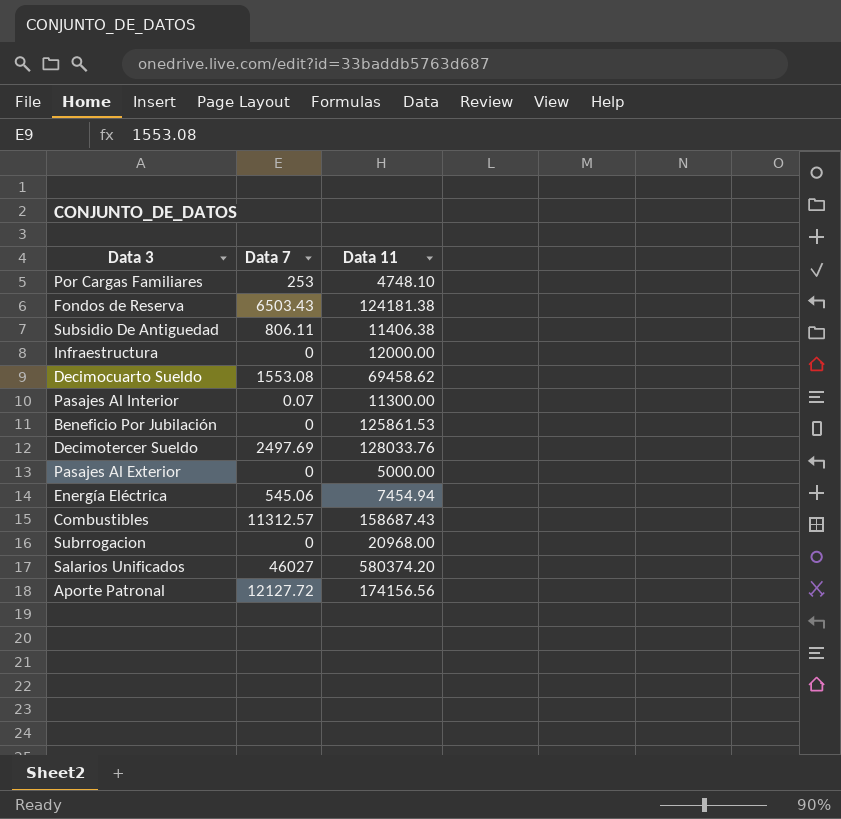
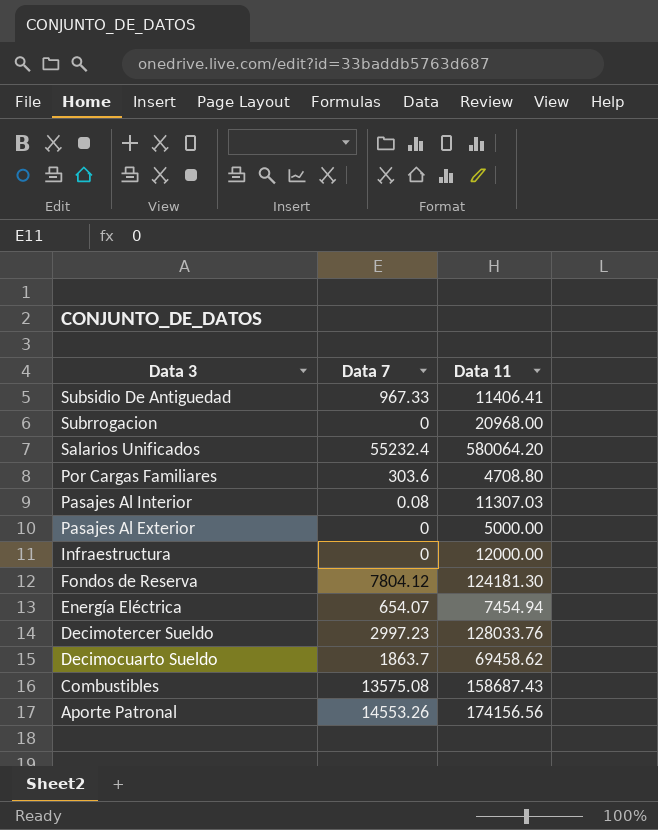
row order: none -> Data 3 descending
row Beneficio Por Jubilación: 0 | 125861.53 -> none
Subsidio De Antiguedad | Data 7: 806.11 -> 967.33
Subsidio De Antiguedad | Data 11: 11406.38 -> 11406.41
Salarios Unificados | Data 7: 46027 -> 55232.4
Salarios Unificados | Data 11: 580374.20 -> 580064.20
Por Cargas Familiares | Data 7: 253 -> 303.6
Por Cargas Familiares | Data 11: 4748.10 -> 4708.80
Pasajes Al Interior | Data 7: 0.07 -> 0.08
Pasajes Al Interior | Data 11: 11300.00 -> 11307.03
Fondos de Reserva | Data 7: 6503.43 -> 7804.12
Fondos de Reserva | Data 11: 124181.38 -> 124181.30
Energía Eléctrica | Data 7: 545.06 -> 654.07
Decimotercer Sueldo | Data 7: 2497.69 -> 2997.23
Decimocuarto Sueldo | Data 7: 1553.08 -> 1863.7
Combustibles | Data 7: 11312.57 -> 13575.08
Aporte Patronal | Data 7: 12127.72 -> 14553.26

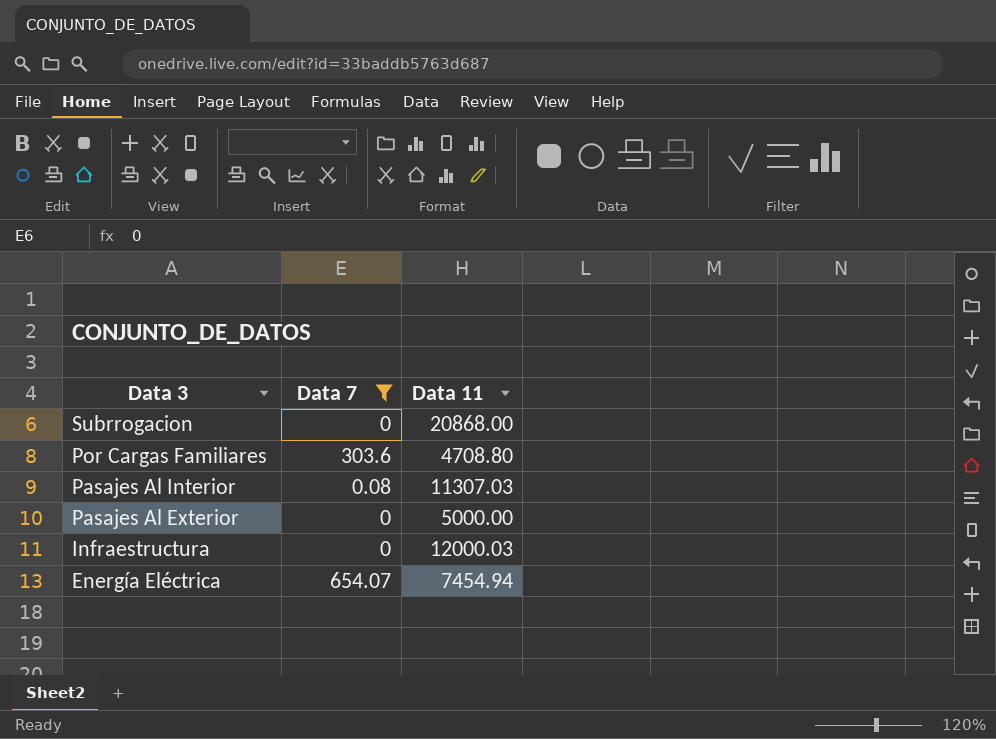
filter: none -> Data 7 <= 654.07
Subrrogacion | Data 11: 20968.00 -> 20868.00
Infraestructura | Data 11: 12000.00 -> 12000.03

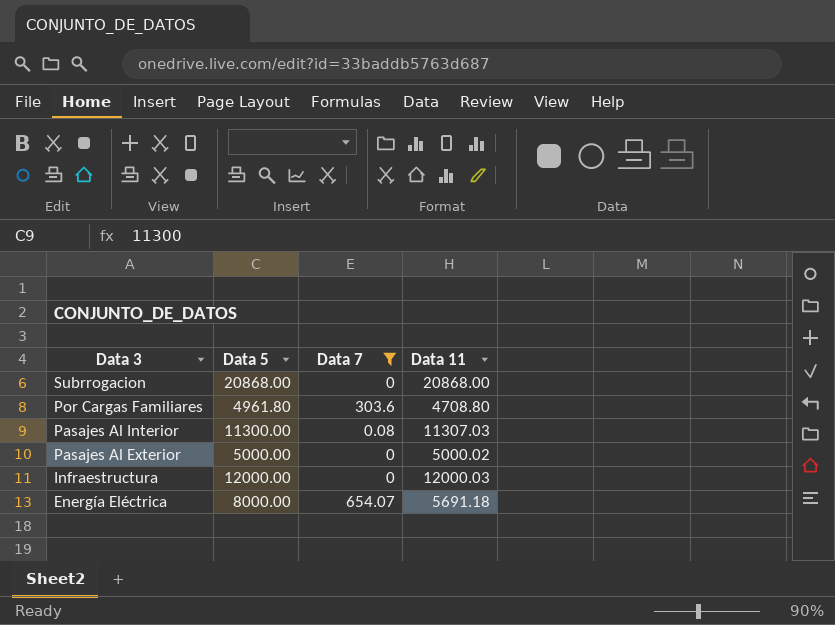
column Data 5 | position: none -> 2
Pasajes Al Exterior | Data 11: 5000.00 -> 5000.02
Energía Eléctrica | Data 11: 7454.94 -> 5691.18

